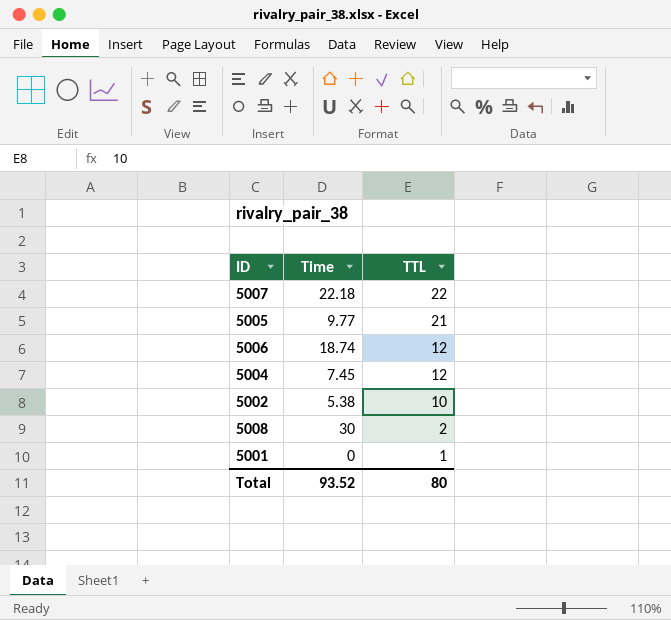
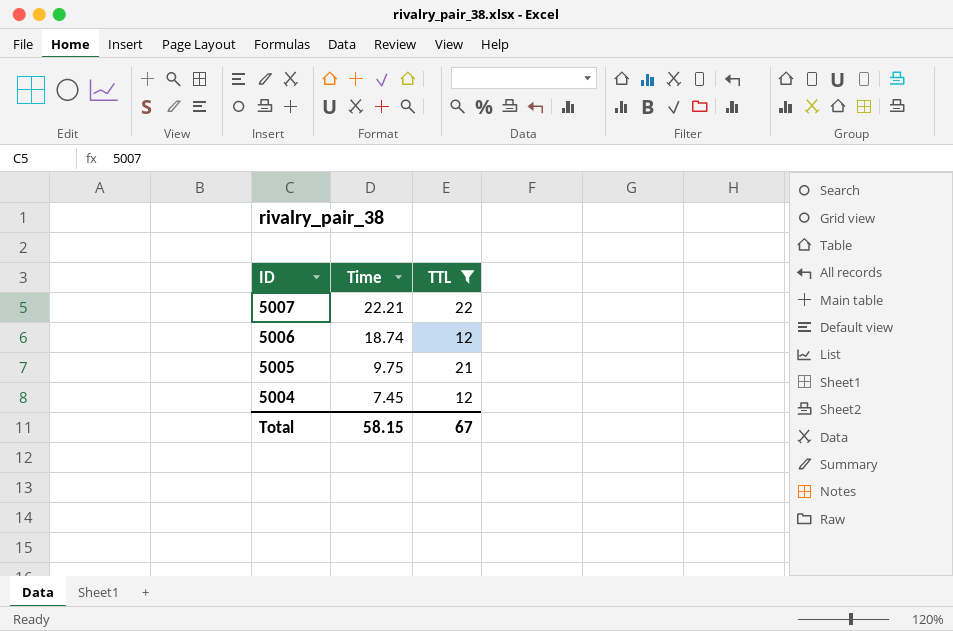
filter: none -> TTL >= 12
row order: TTL descending -> ID descending
5007 | Time: 22.18 -> 22.21
5005 | Time: 9.77 -> 9.75
Total | Time: 93.52 -> 58.15
Total | TTL: 80 -> 67

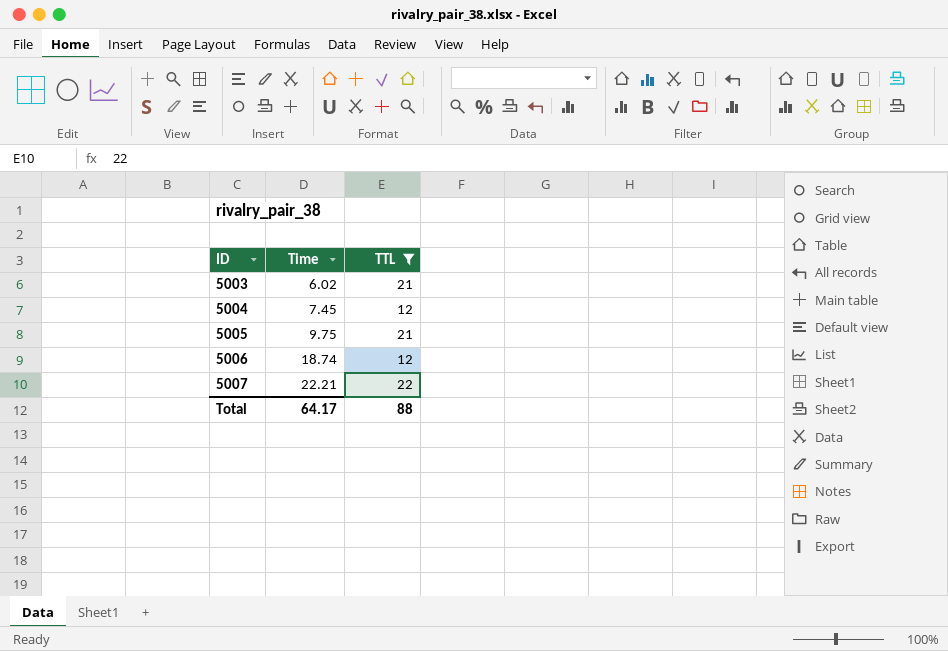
row order: ID descending -> ID ascending
row 5003: none -> 6.02 | 21
Total | Time: 58.15 -> 64.17
Total | TTL: 67 -> 88

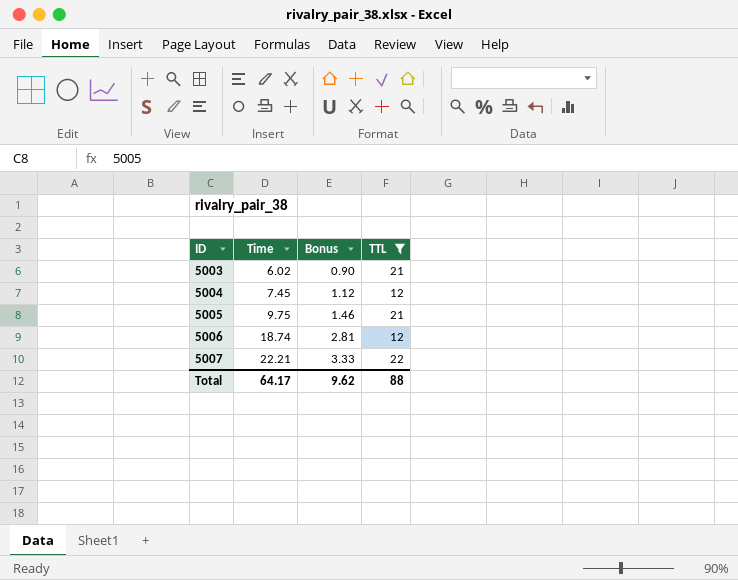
column Bonus | formula: none -> [Time] * 0.15

